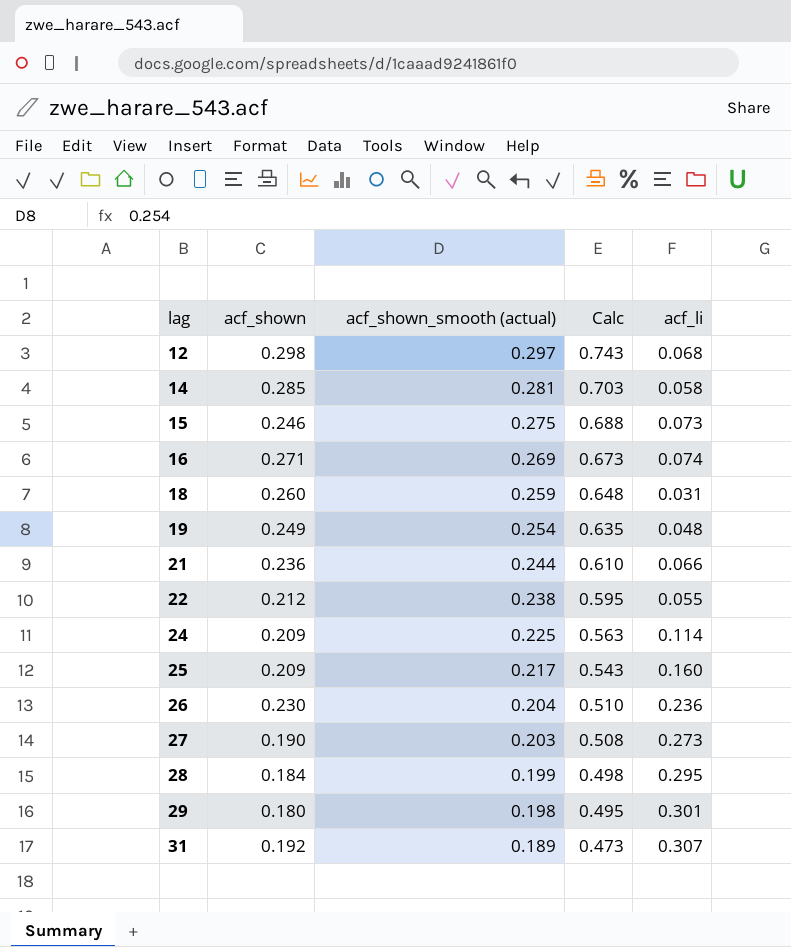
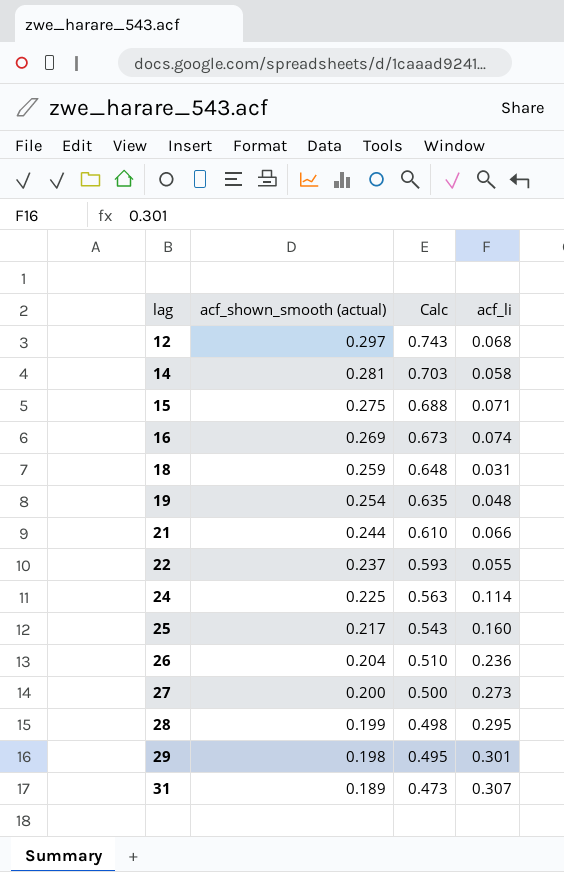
column acf_shown | position: 2 -> none
15 | acf_li: 0.073 -> 0.071
22 | acf_shown_smooth (actual): 0.238 -> 0.237
22 | Calc: 0.595 -> 0.593
27 | acf_shown_smooth (actual): 0.203 -> 0.200
27 | Calc: 0.508 -> 0.500

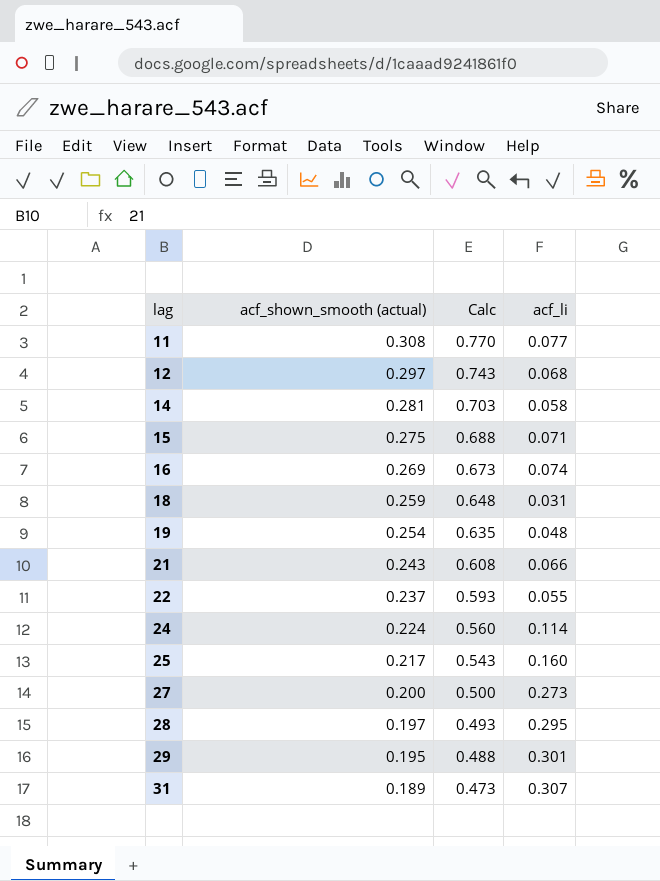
row 26: 0.204 | 0.510 | 0.236 -> none
row 11: none -> 0.308 | 0.770 | 0.077
21 | acf_shown_smooth (actual): 0.244 -> 0.243
21 | Calc: 0.610 -> 0.608
24 | acf_shown_smooth (actual): 0.225 -> 0.224
24 | Calc: 0.563 -> 0.560
28 | acf_shown_smooth (actual): 0.199 -> 0.197
28 | Calc: 0.498 -> 0.493
29 | acf_shown_smooth (actual): 0.198 -> 0.195
29 | Calc: 0.495 -> 0.488

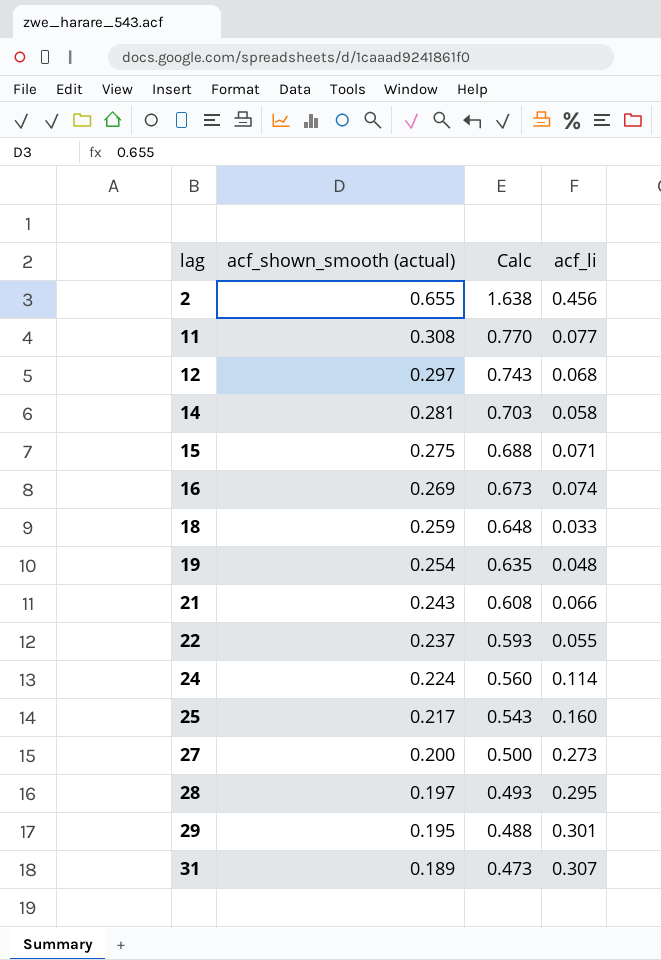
row 2: none -> 0.655 | 1.638 | 0.456
18 | acf_li: 0.031 -> 0.033

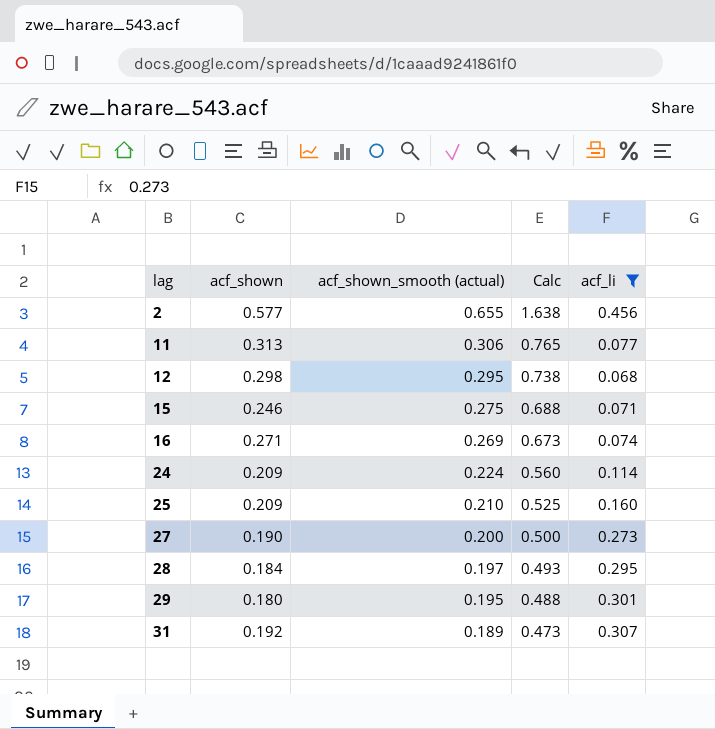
filter: none -> acf_li >= 0.068
column acf_shown | position: none -> 2
11 | acf_shown_smooth (actual): 0.308 -> 0.306
11 | Calc: 0.770 -> 0.765
12 | acf_shown_smooth (actual): 0.297 -> 0.295
12 | Calc: 0.743 -> 0.738
25 | acf_shown_smooth (actual): 0.217 -> 0.210
25 | Calc: 0.543 -> 0.525

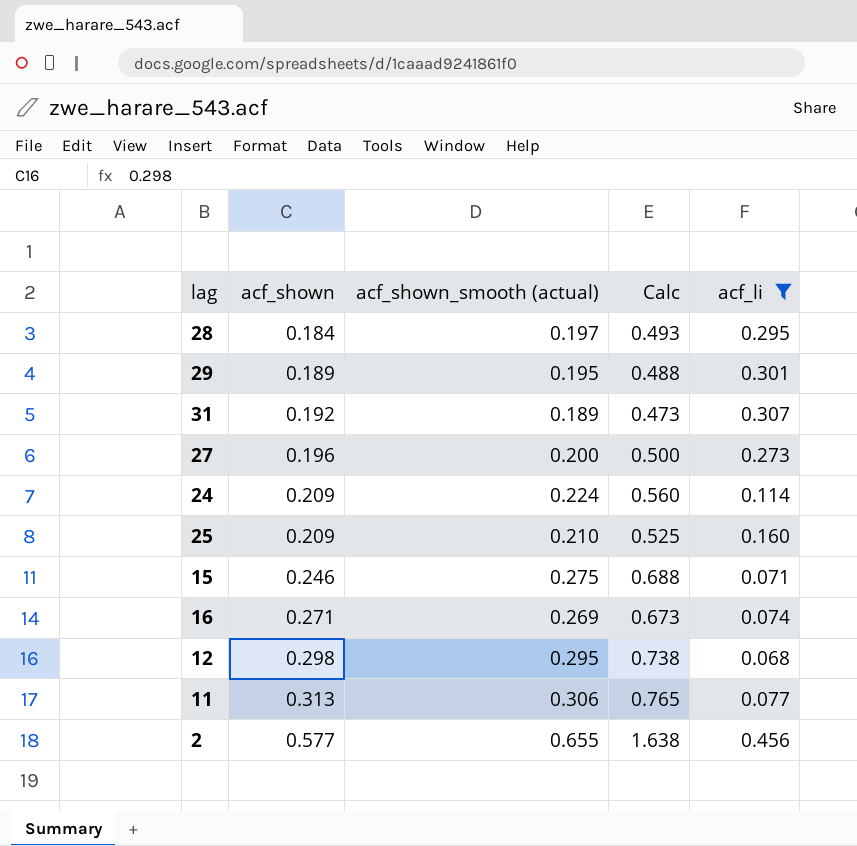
row order: lag ascending -> acf_shown ascending
29 | acf_shown: 0.180 -> 0.189
27 | acf_shown: 0.190 -> 0.196

